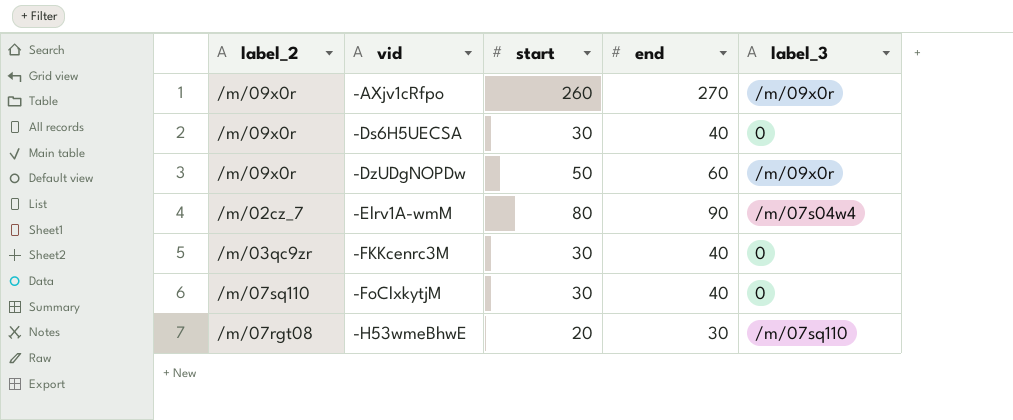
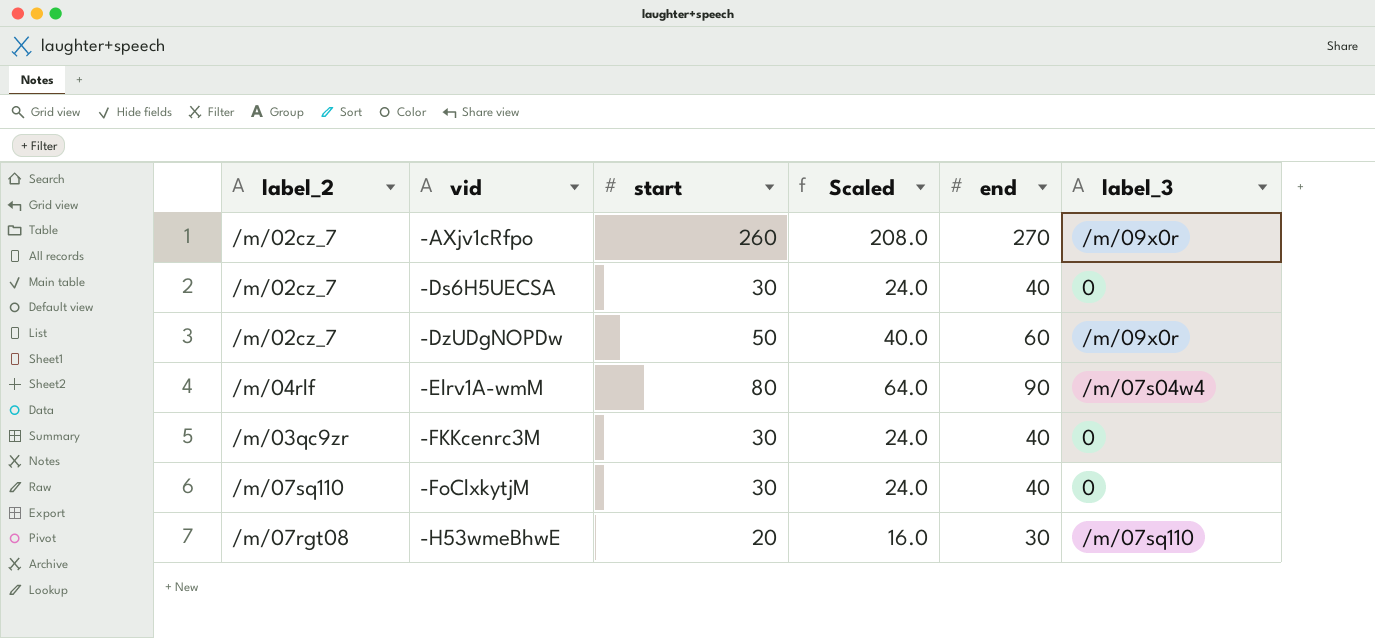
column Scaled | formula: none -> [start] * 0.8
-AXjv1cRfpo | label_2: /m/09x0r -> /m/02cz_7
-Ds6H5UECSA | label_2: /m/09x0r -> /m/02cz_7
-DzUDgNOPDw | label_2: /m/09x0r -> /m/02cz_7
-Elrv1A-wmM | label_2: /m/02cz_7 -> /m/04rlf

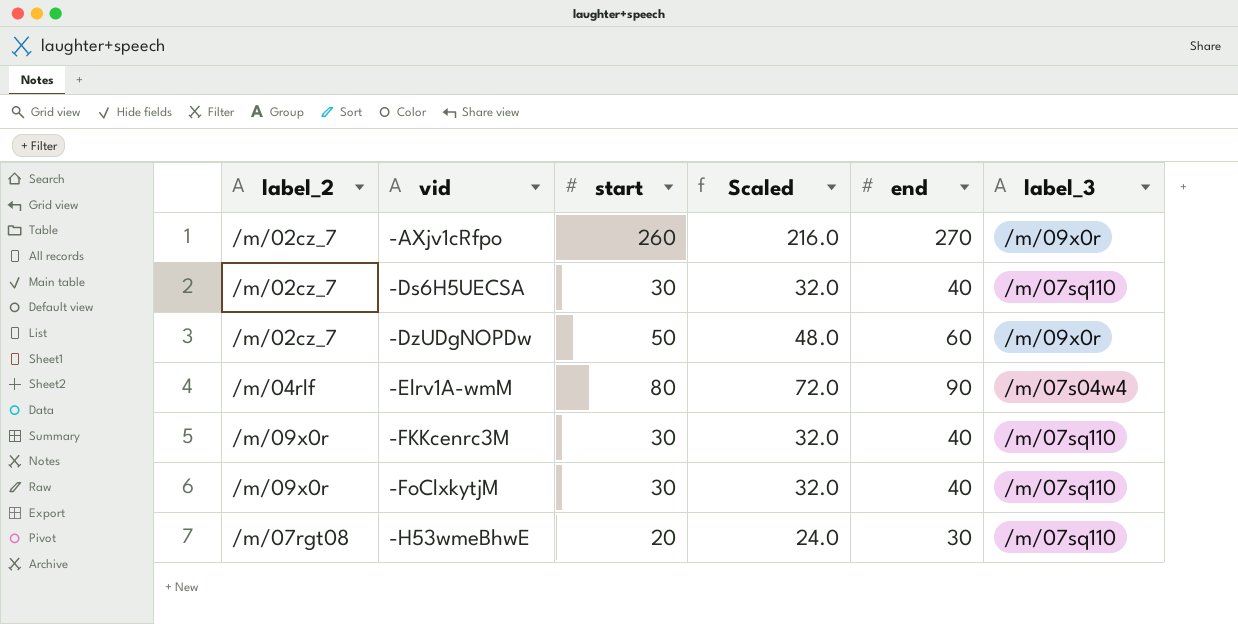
column Scaled | formula: [start] * 0.8 -> [end] * 0.8
-Ds6H5UECSA | label_3: 0 -> /m/07sq110
-FKKcenrc3M | label_2: /m/03qc9zr -> /m/09x0r
-FKKcenrc3M | label_3: 0 -> /m/07sq110
-FoClxkytjM | label_2: /m/07sq110 -> /m/09x0r
-FoClxkytjM | label_3: 0 -> /m/07sq110

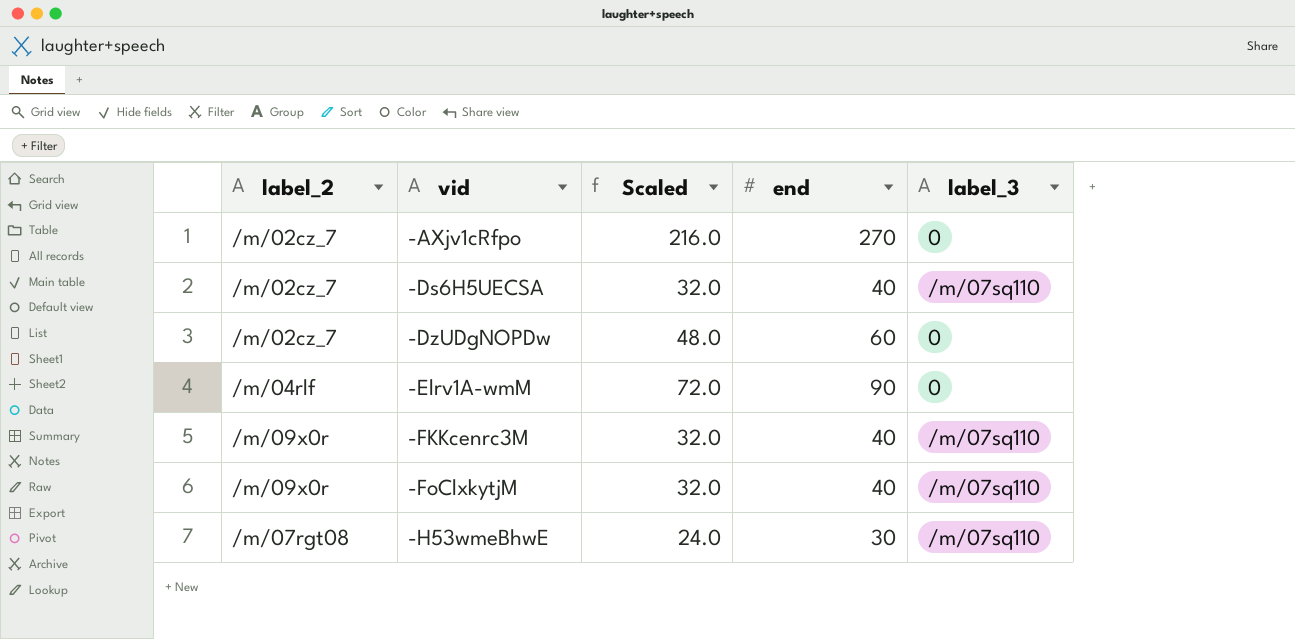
column start | position: 3 -> none
-AXjv1cRfpo | label_3: /m/09x0r -> 0
-DzUDgNOPDw | label_3: /m/09x0r -> 0
-Elrv1A-wmM | label_3: /m/07s04w4 -> 0

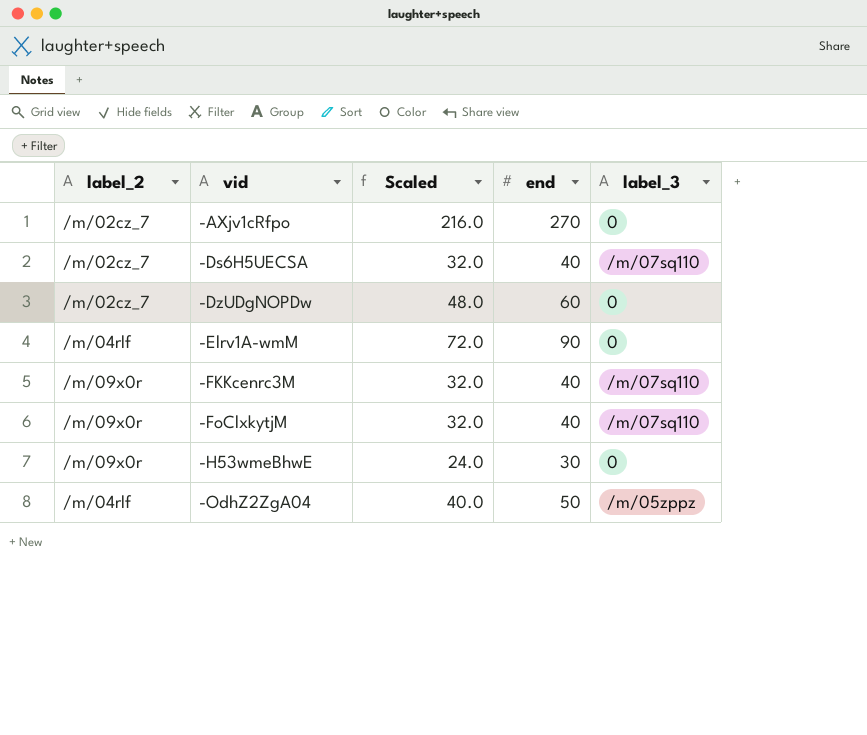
-H53wmeBhwE | label_2: /m/07rgt08 -> /m/09x0r
-H53wmeBhwE | label_3: /m/07sq110 -> 0
row -OdhZ2ZgA04: none -> /m/04rlf | 40.0 | 50 | /m/05zppz

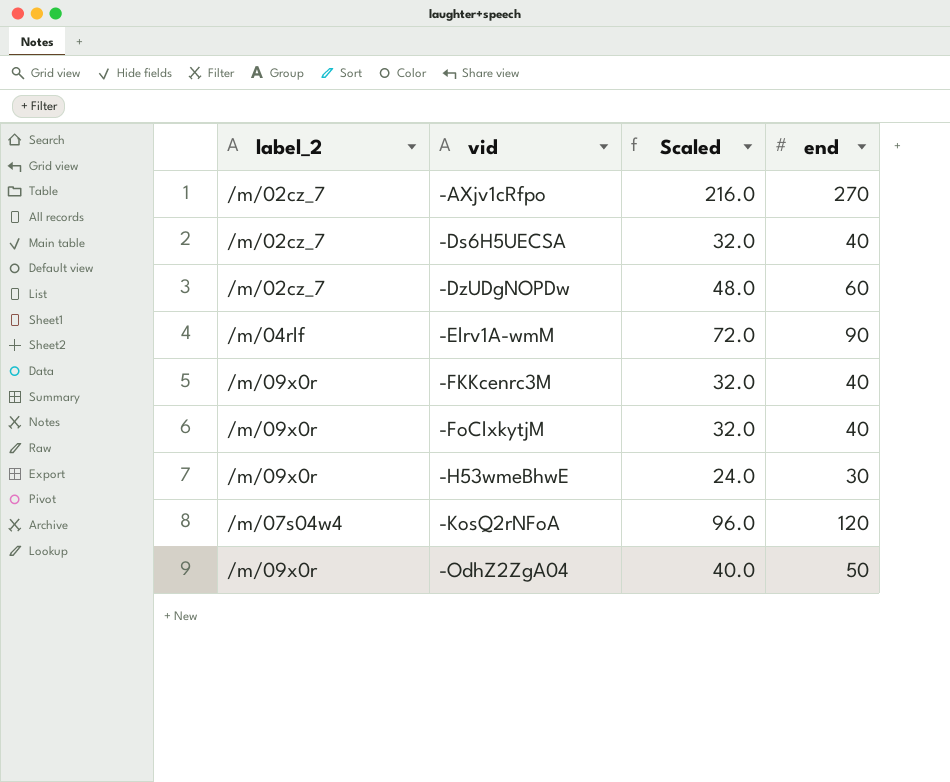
column label_3 | position: 5 -> none
row -KosQ2rNFoA: none -> /m/07s04w4 | 96.0 | 120
-OdhZ2ZgA04 | label_2: /m/04rlf -> /m/09x0r

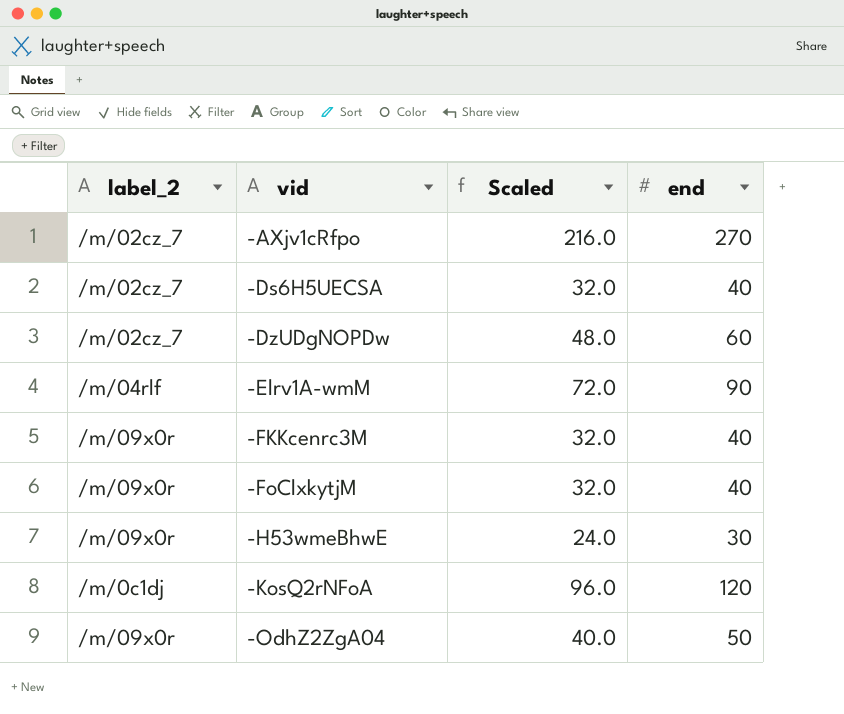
-KosQ2rNFoA | label_2: /m/07s04w4 -> /m/0c1dj

